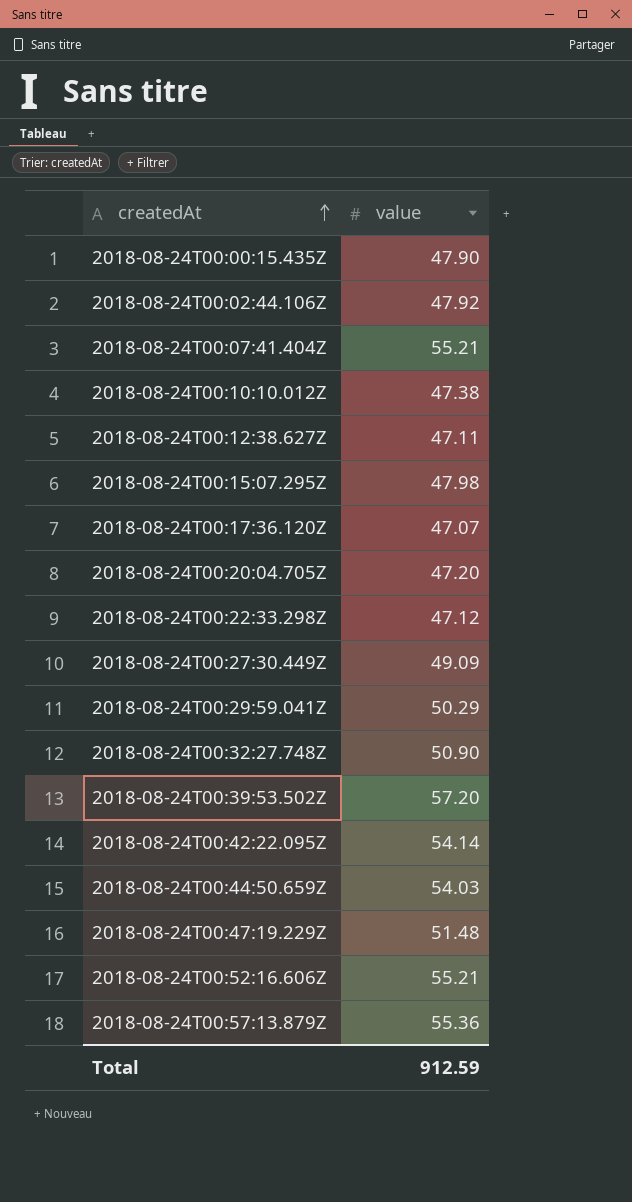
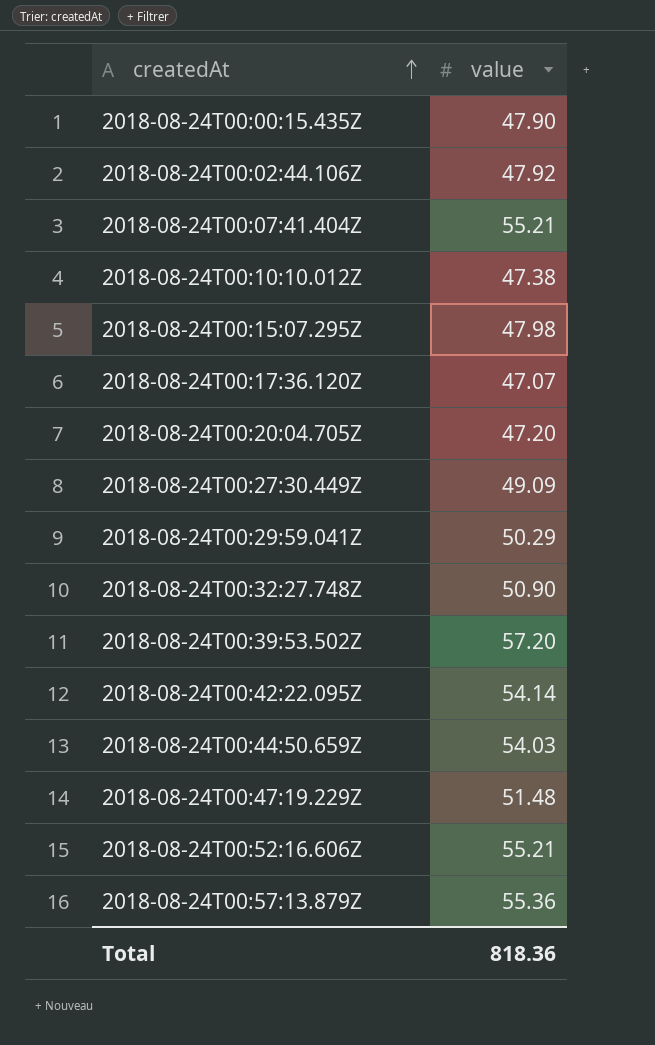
row 2018-08-24T00:12:38.627Z: 47.11 -> none
row 2018-08-24T00:22:33.298Z: 47.12 -> none
Total | value: 912.59 -> 818.36

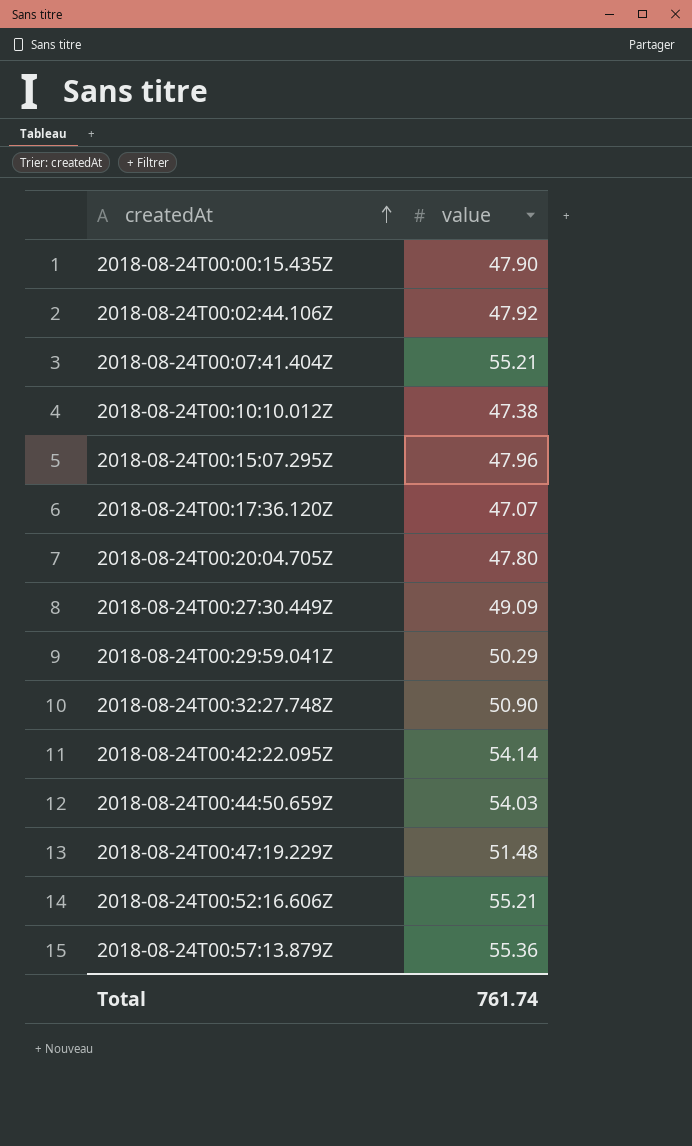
row 2018-08-24T00:39:53.502Z: 57.20 -> none
2018-08-24T00:15:07.295Z | value: 47.98 -> 47.96
2018-08-24T00:20:04.705Z | value: 47.20 -> 47.80
Total | value: 818.36 -> 761.74

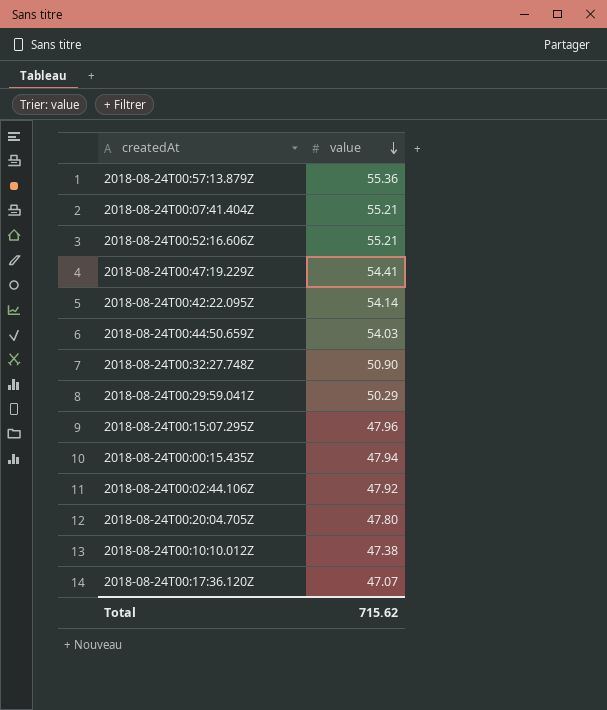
row order: createdAt ascending -> value descending
row 2018-08-24T00:27:30.449Z: 49.09 -> none
2018-08-24T00:47:19.229Z | value: 51.48 -> 54.41
2018-08-24T00:00:15.435Z | value: 47.90 -> 47.94
Total | value: 761.74 -> 715.62

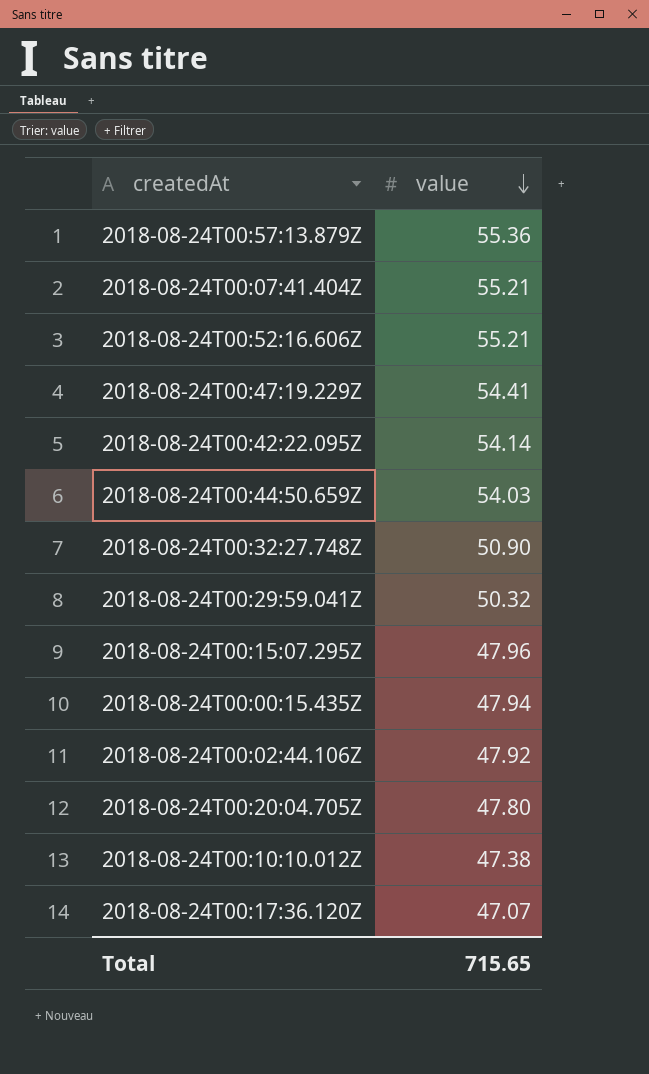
2018-08-24T00:29:59.041Z | value: 50.29 -> 50.32
Total | value: 715.62 -> 715.65

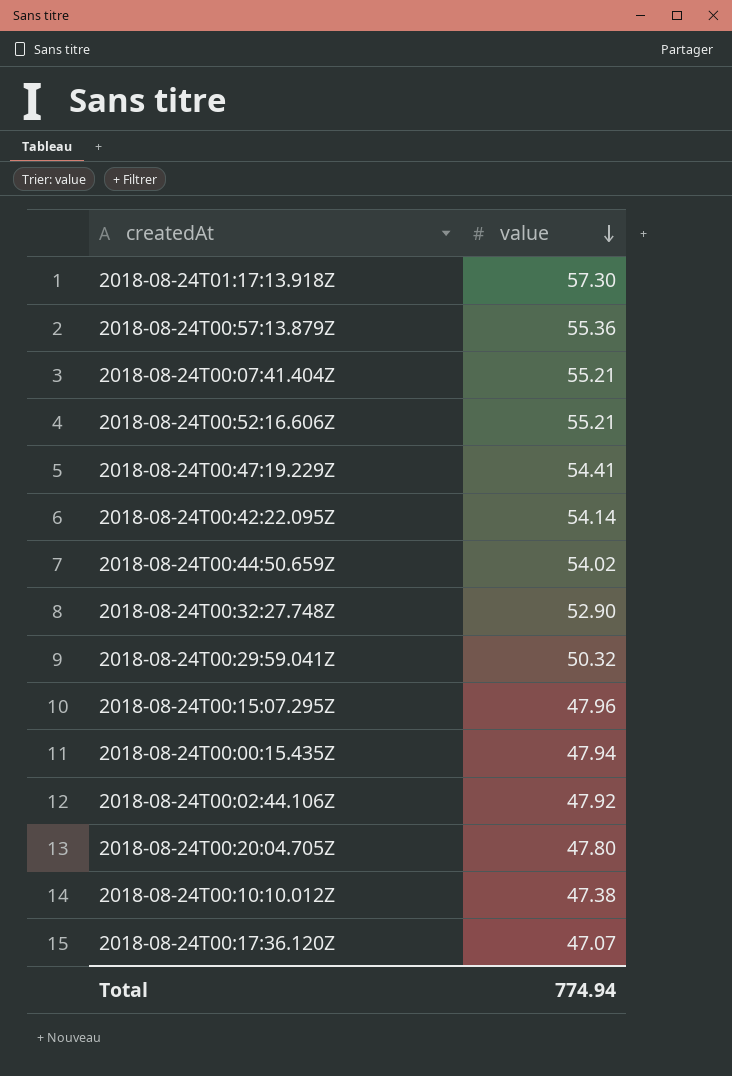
row 2018-08-24T01:17:13.918Z: none -> 57.30
2018-08-24T00:44:50.659Z | value: 54.03 -> 54.02
2018-08-24T00:32:27.748Z | value: 50.90 -> 52.90
Total | value: 715.65 -> 774.94

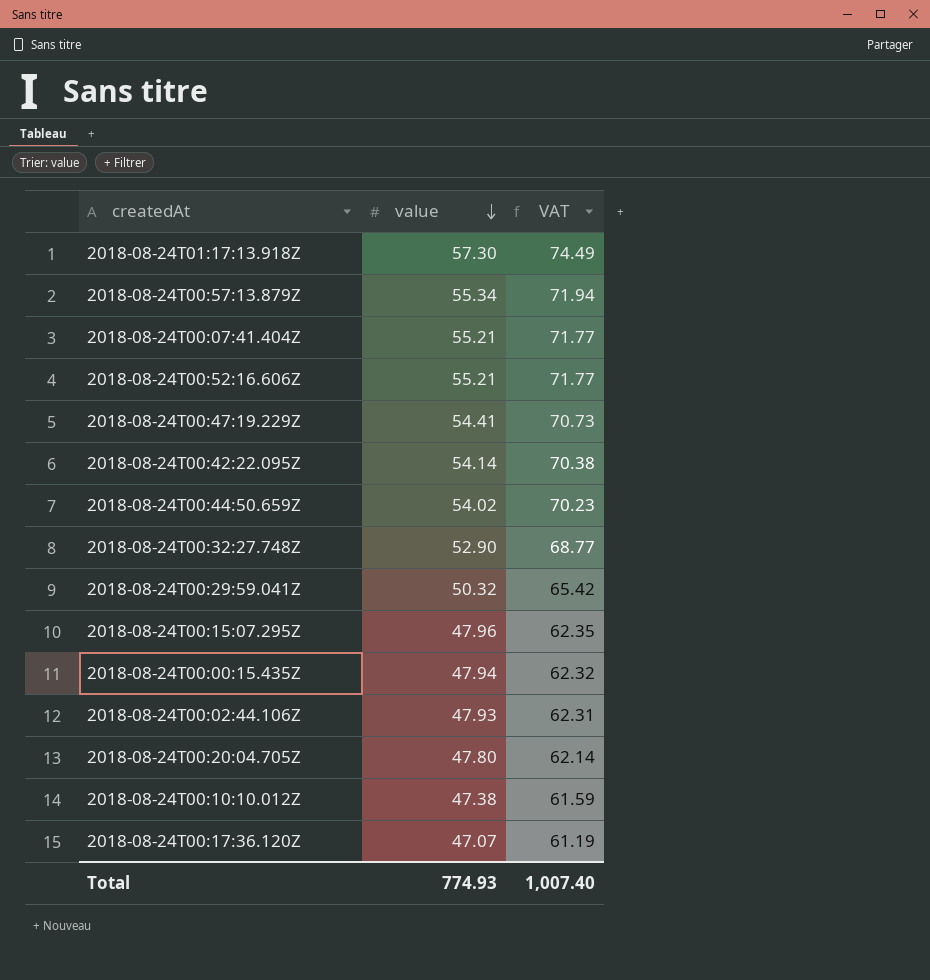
column VAT | formula: none -> [value] * 1.3
2018-08-24T00:57:13.879Z | value: 55.36 -> 55.34
2018-08-24T00:02:44.106Z | value: 47.92 -> 47.93
Total | value: 774.94 -> 774.93

